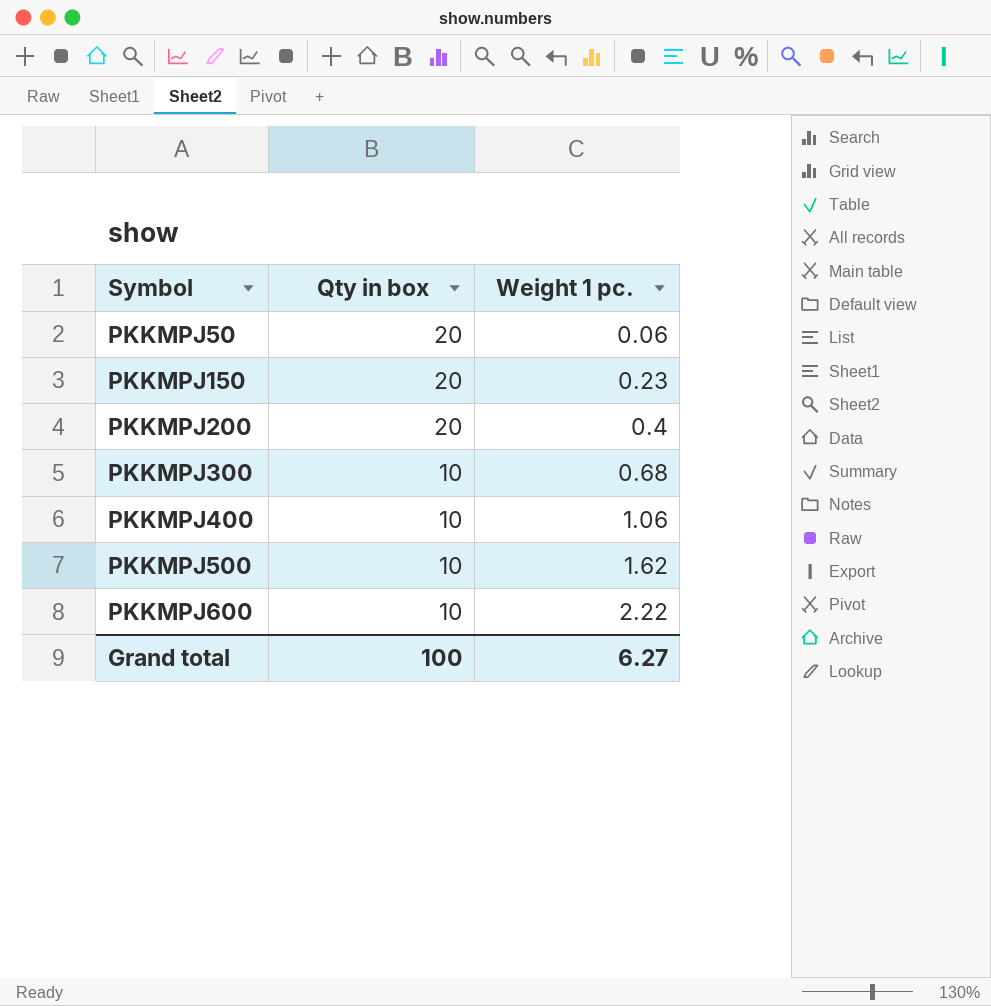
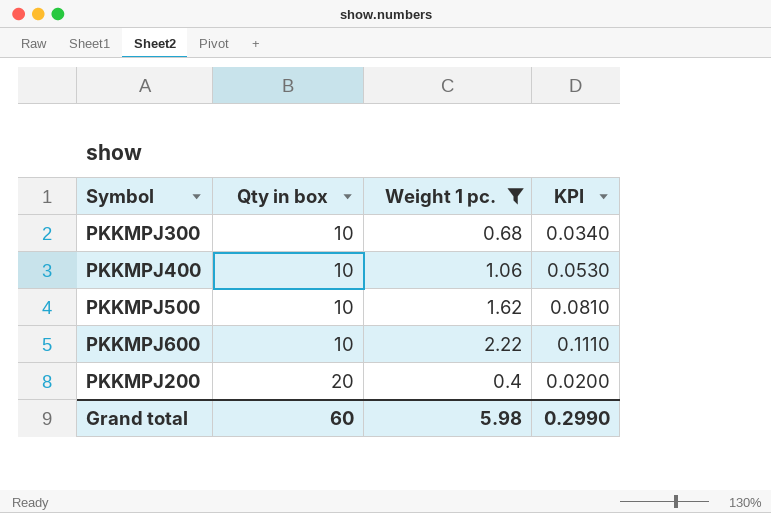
filter: none -> Weight 1 pc. >= 0.4
row order: Symbol ascending -> Qty in box ascending
column KPI | formula: none -> [Weight 1 pc.] * 0.05
Grand total | Qty in box: 100 -> 60
Grand total | Weight 1 pc.: 6.27 -> 5.98

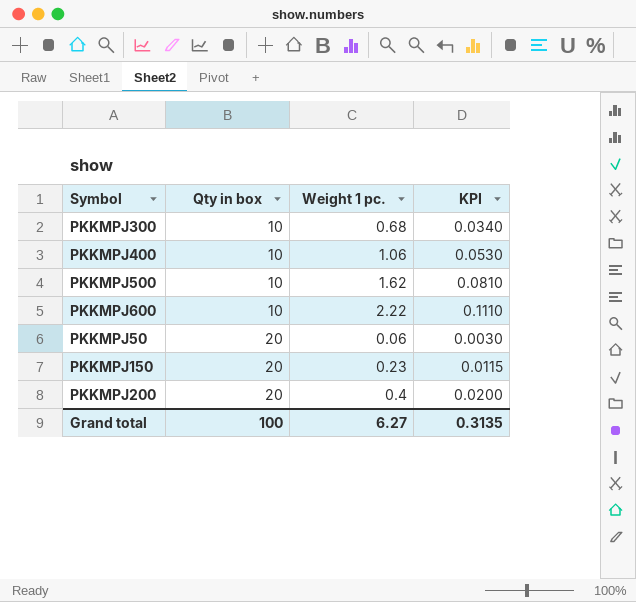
filter: Weight 1 pc. >= 0.4 -> none
Grand total | Qty in box: 60 -> 100
Grand total | Weight 1 pc.: 5.98 -> 6.27
Grand total | KPI: 0.2990 -> 0.3135

